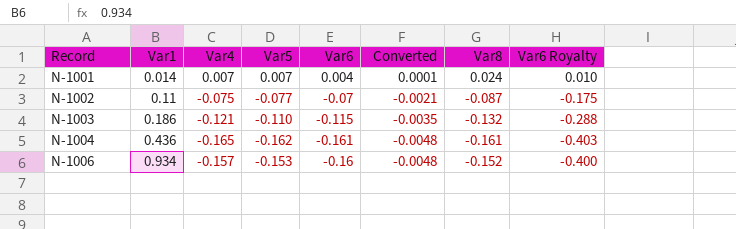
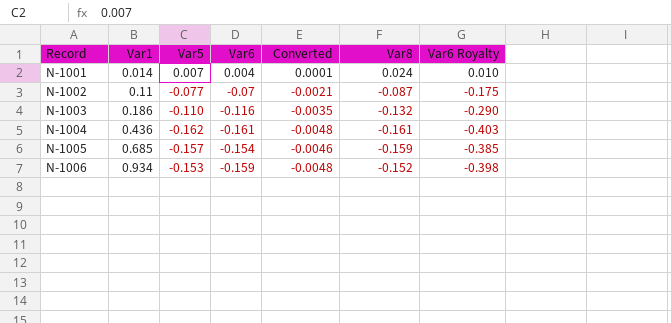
column Var4 | position: 3 -> none
N-1003 | Var6: -0.115 -> -0.116
N-1003 | Var6 Royalty: -0.288 -> -0.290
row N-1005: none -> 0.685 | -0.157 | -0.154 | -0.0046 | -0.159 | -0.385
N-1006 | Var6: -0.16 -> -0.159
N-1006 | Var6 Royalty: -0.400 -> -0.398

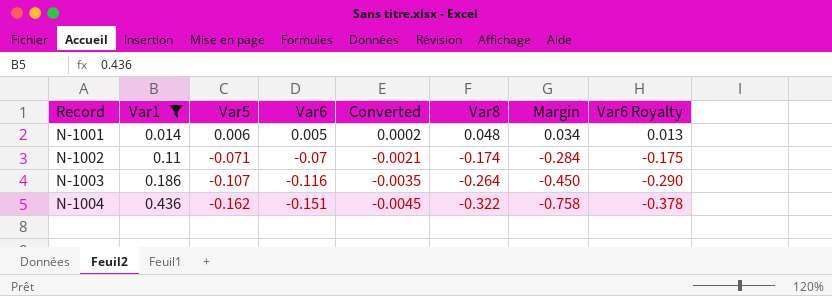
filter: none -> Var1 <= 0.436
column Margin | formula: none -> [Var8] - [Var1]
N-1001 | Var5: 0.007 -> 0.006
N-1001 | Var6: 0.004 -> 0.005
N-1001 | Converted: 0.0001 -> 0.0002
N-1001 | Var8: 0.024 -> 0.048
N-1001 | Var6 Royalty: 0.010 -> 0.013
N-1002 | Var5: -0.077 -> -0.071
N-1002 | Var8: -0.087 -> -0.174
N-1003 | Var5: -0.110 -> -0.107
N-1003 | Var8: -0.132 -> -0.264
N-1004 | Var6: -0.161 -> -0.151
N-1004 | Converted: -0.0048 -> -0.0045
N-1004 | Var8: -0.161 -> -0.322
N-1004 | Var6 Royalty: -0.403 -> -0.378

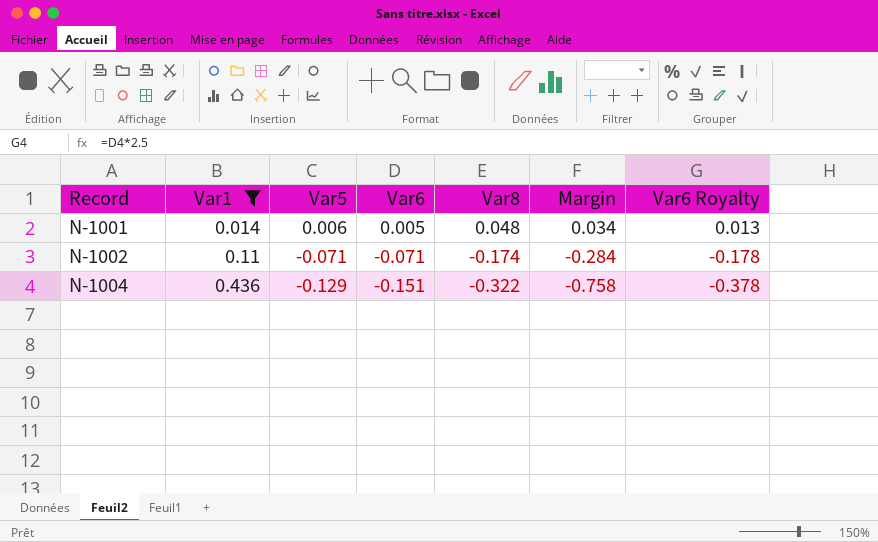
column Converted | formula: [Var6] * 0.03 -> none
row N-1003: 0.186 | -0.107 | -0.116 | -0.0035 | -0.264 | -0.450 | -0.290 -> none
N-1002 | Var6: -0.07 -> -0.071
N-1002 | Var6 Royalty: -0.175 -> -0.178
N-1004 | Var5: -0.162 -> -0.129

